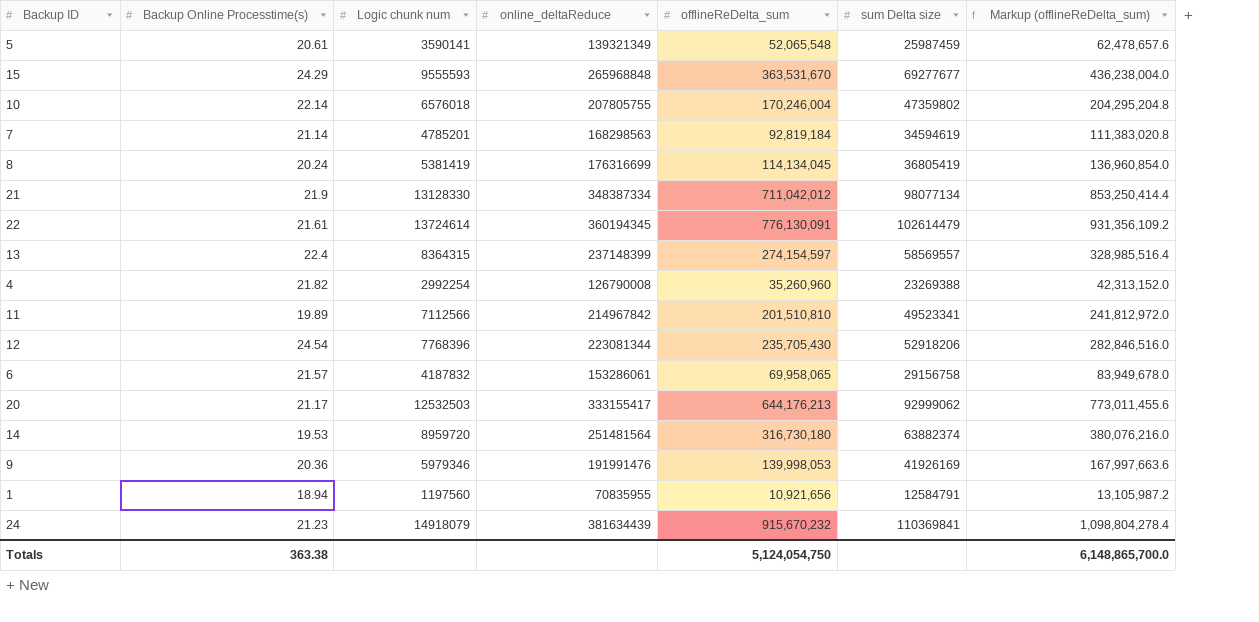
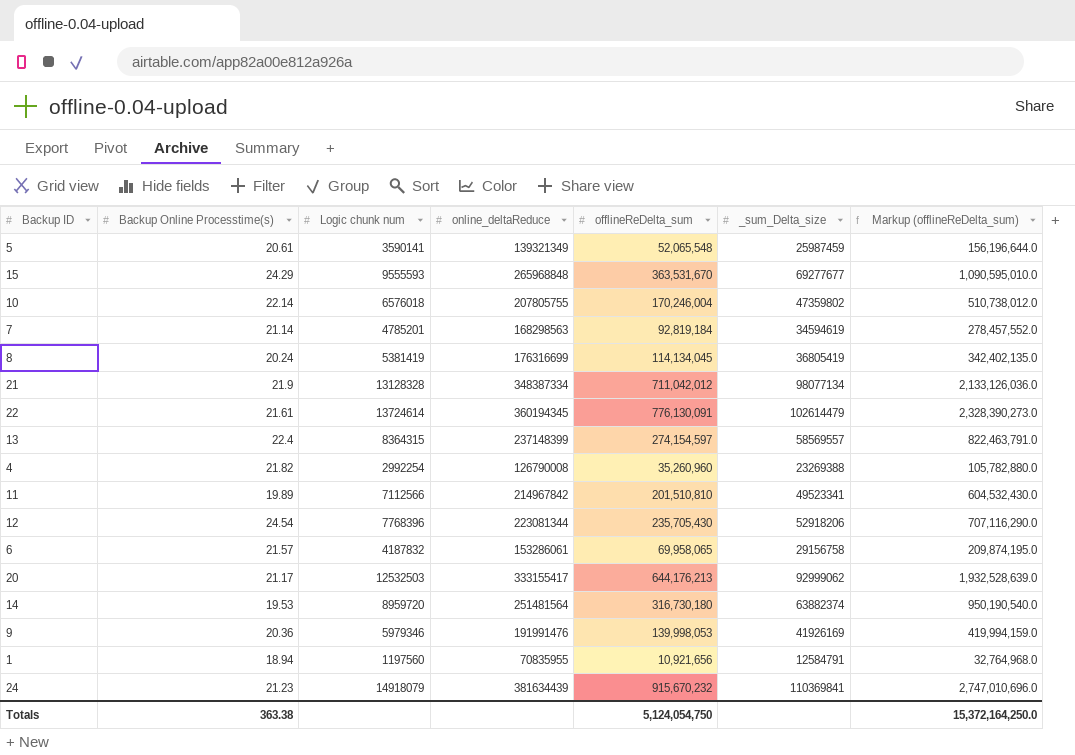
column name: sum Delta size -> _sum_Delta_size
column Markup (offlineReDelta_sum) | formula: [offlineReDelta_sum] * 1.2 -> [offlineReDelta_sum] * 3
21 | Logic chunk num: 13128330 -> 13128328
Totals | Markup (offlineReDelta_sum): 6,148,865,700.0 -> 15,372,164,250.0

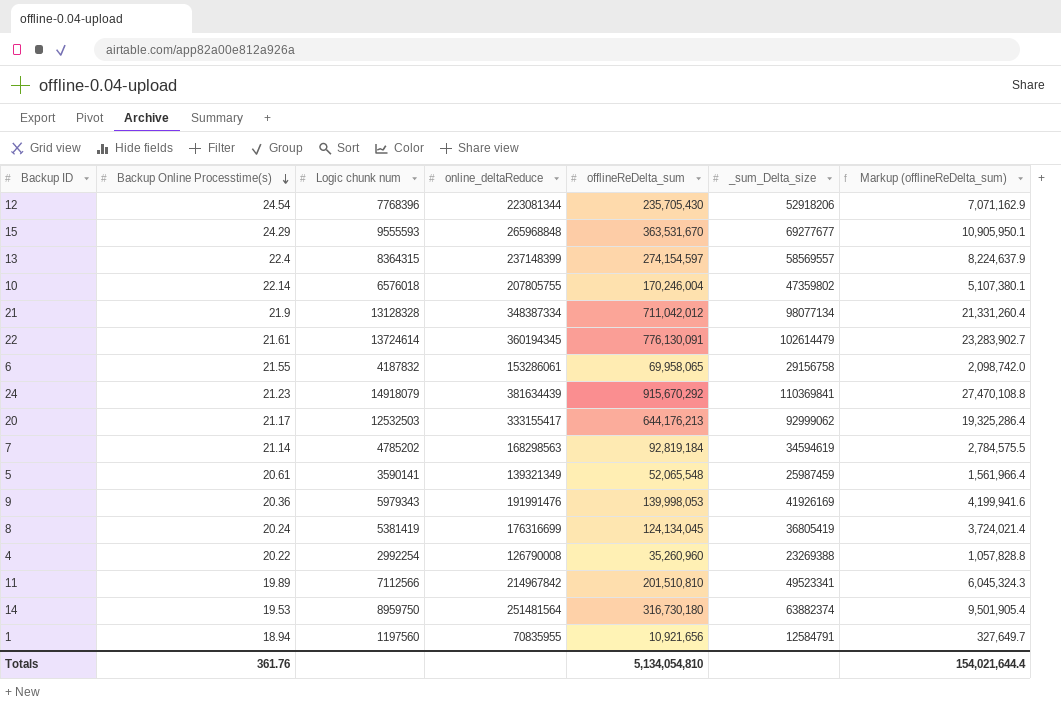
row order: none -> Backup Online Processtime(s) descending
column Markup (offlineReDelta_sum) | formula: [offlineReDelta_sum] * 3 -> [offlineReDelta_sum] * 0.03
6 | Backup Online Processtime(s): 21.57 -> 21.55
24 | offlineReDelta_sum: 915,670,232 -> 915,670,292
7 | Logic chunk num: 4785201 -> 4785202
9 | Logic chunk num: 5979346 -> 5979343
8 | offlineReDelta_sum: 114,134,045 -> 124,134,045
4 | Backup Online Processtime(s): 21.82 -> 20.22
14 | Logic chunk num: 8959720 -> 8959750
Totals | Backup Online Processtime(s): 363.38 -> 361.76
Totals | offlineReDelta_sum: 5,124,054,750 -> 5,134,054,810
Totals | Markup (offlineReDelta_sum): 15,372,164,250.0 -> 154,021,644.4

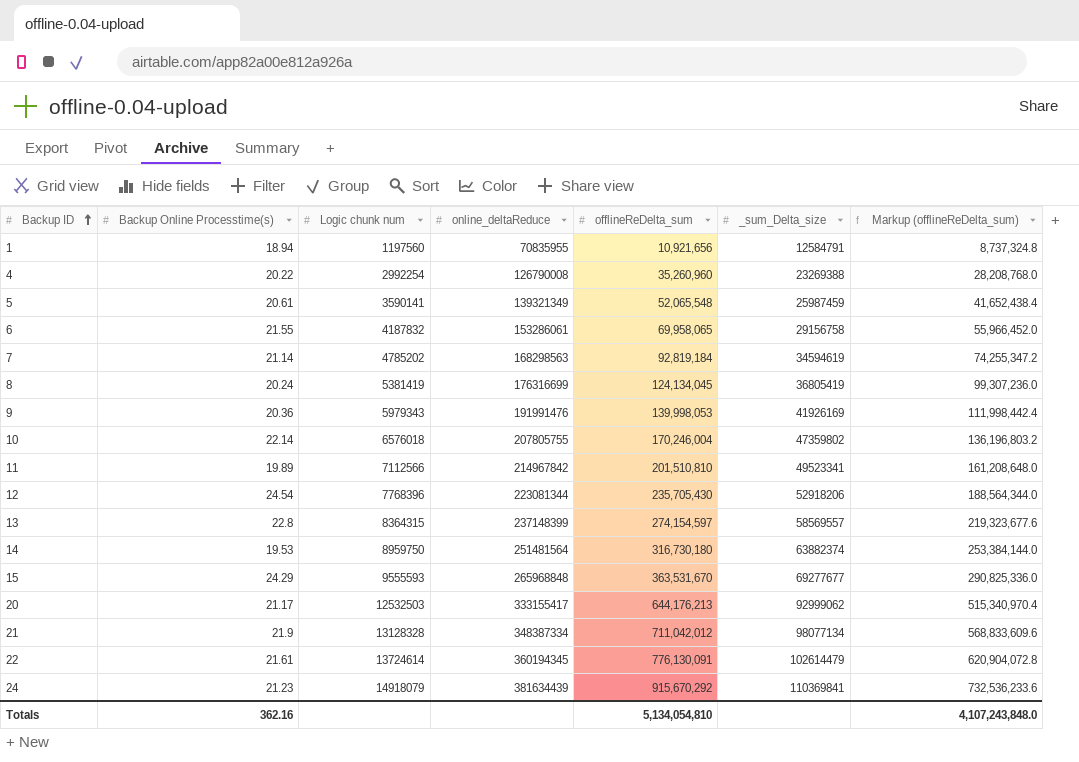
row order: Backup Online Processtime(s) descending -> Backup ID ascending
column Markup (offlineReDelta_sum) | formula: [offlineReDelta_sum] * 0.03 -> [offlineReDelta_sum] * 0.8
13 | Backup Online Processtime(s): 22.4 -> 22.8
Totals | Backup Online Processtime(s): 361.76 -> 362.16
Totals | Markup (offlineReDelta_sum): 154,021,644.4 -> 4,107,243,848.0

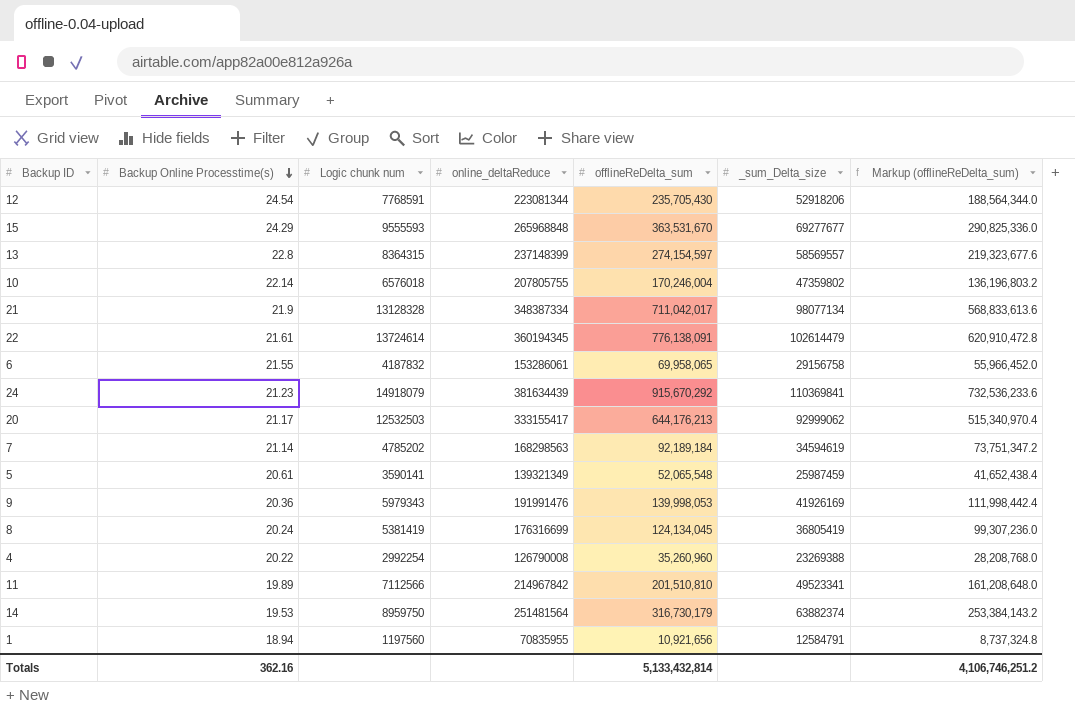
row order: Backup ID ascending -> Backup Online Processtime(s) descending
12 | Logic chunk num: 7768396 -> 7768591
21 | offlineReDelta_sum: 711,042,012 -> 711,042,017
21 | Markup (offlineReDelta_sum): 568,833,609.6 -> 568,833,613.6
22 | offlineReDelta_sum: 776,130,091 -> 776,138,091
22 | Markup (offlineReDelta_sum): 620,904,072.8 -> 620,910,472.8
7 | offlineReDelta_sum: 92,819,184 -> 92,189,184
7 | Markup (offlineReDelta_sum): 74,255,347.2 -> 73,751,347.2
14 | offlineReDelta_sum: 316,730,180 -> 316,730,179
14 | Markup (offlineReDelta_sum): 253,384,144.0 -> 253,384,143.2
Totals | offlineReDelta_sum: 5,134,054,810 -> 5,133,432,814
Totals | Markup (offlineReDelta_sum): 4,107,243,848.0 -> 4,106,746,251.2

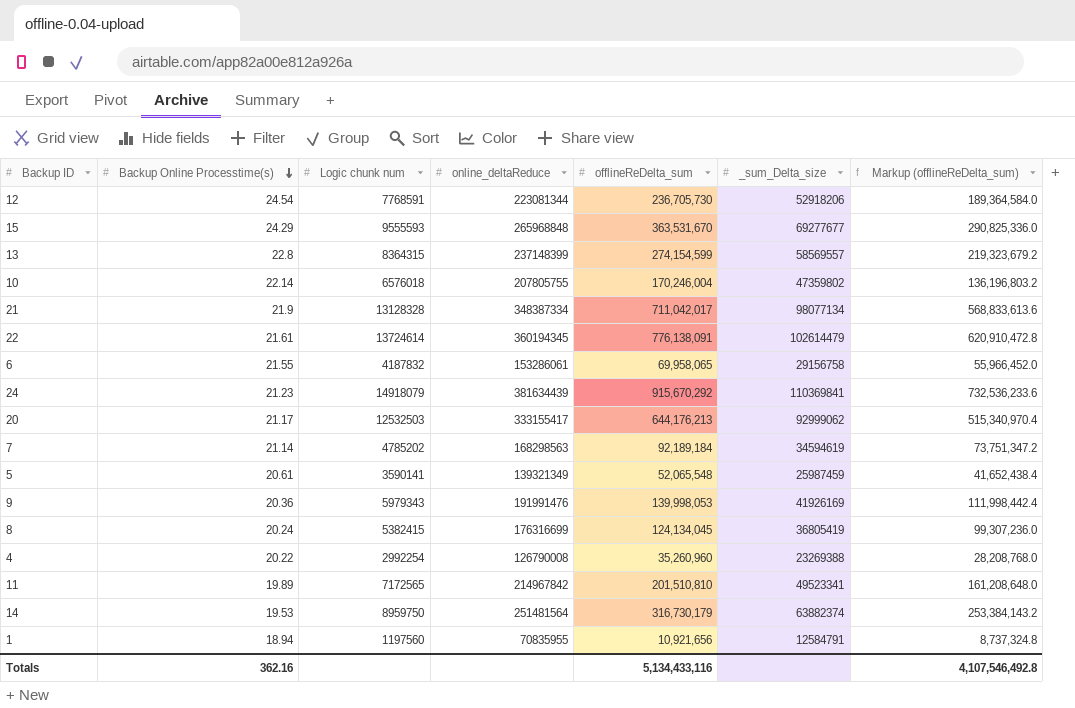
12 | offlineReDelta_sum: 235,705,430 -> 236,705,730
12 | Markup (offlineReDelta_sum): 188,564,344.0 -> 189,364,584.0
13 | offlineReDelta_sum: 274,154,597 -> 274,154,599
13 | Markup (offlineReDelta_sum): 219,323,677.6 -> 219,323,679.2
8 | Logic chunk num: 5381419 -> 5382415
11 | Logic chunk num: 7112566 -> 7172565
Totals | offlineReDelta_sum: 5,133,432,814 -> 5,134,433,116
Totals | Markup (offlineReDelta_sum): 4,106,746,251.2 -> 4,107,546,492.8

